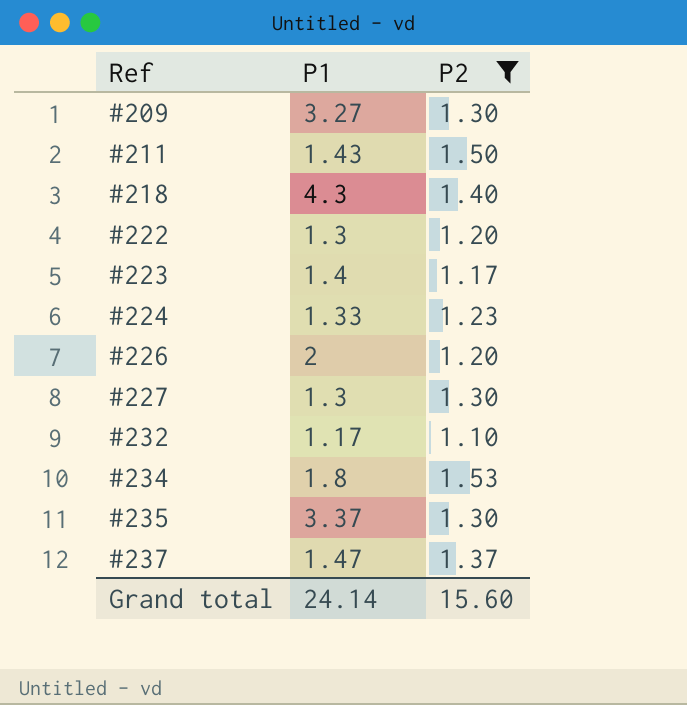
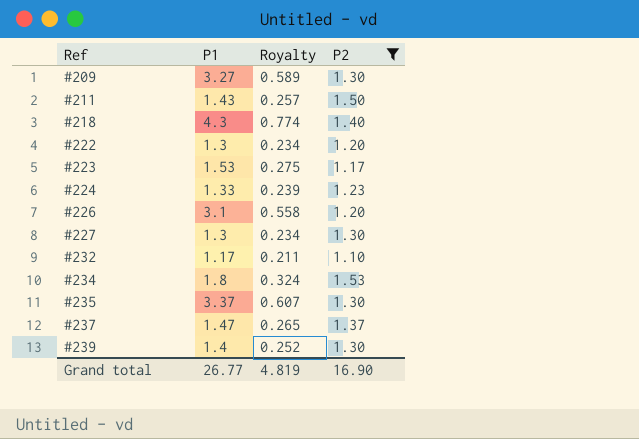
column Royalty | formula: none -> [P1] * 0.18
#223 | P1: 1.4 -> 1.53
#226 | P1: 2 -> 3.1
row #239: none -> 1.4 | 0.252 | 1.30
Grand total | P1: 24.14 -> 26.77
Grand total | P2: 15.60 -> 16.90

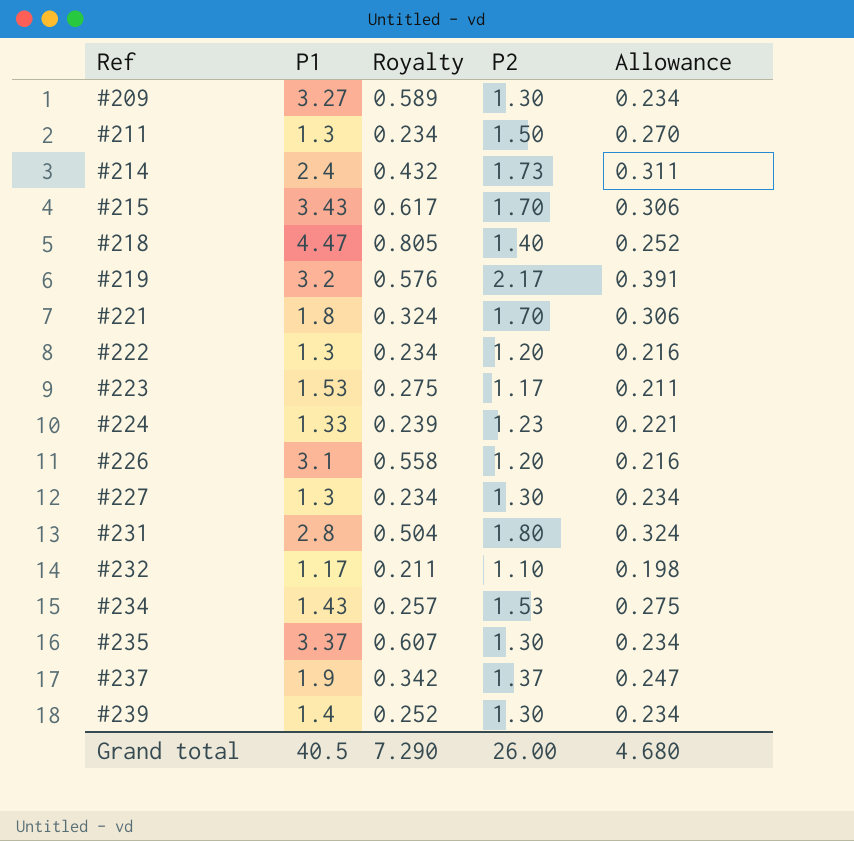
filter: P2 <= 1.53 -> none
column Allowance | formula: none -> [P2] * 0.18
#211 | P1: 1.43 -> 1.3
#211 | Royalty: 0.257 -> 0.234
#218 | P1: 4.3 -> 4.47
#218 | Royalty: 0.774 -> 0.805
#234 | P1: 1.8 -> 1.43
#234 | Royalty: 0.324 -> 0.257
#237 | P1: 1.47 -> 1.9
#237 | Royalty: 0.265 -> 0.342
Grand total | P1: 26.77 -> 40.5
Grand total | Royalty: 4.819 -> 7.290
Grand total | P2: 16.90 -> 26.00

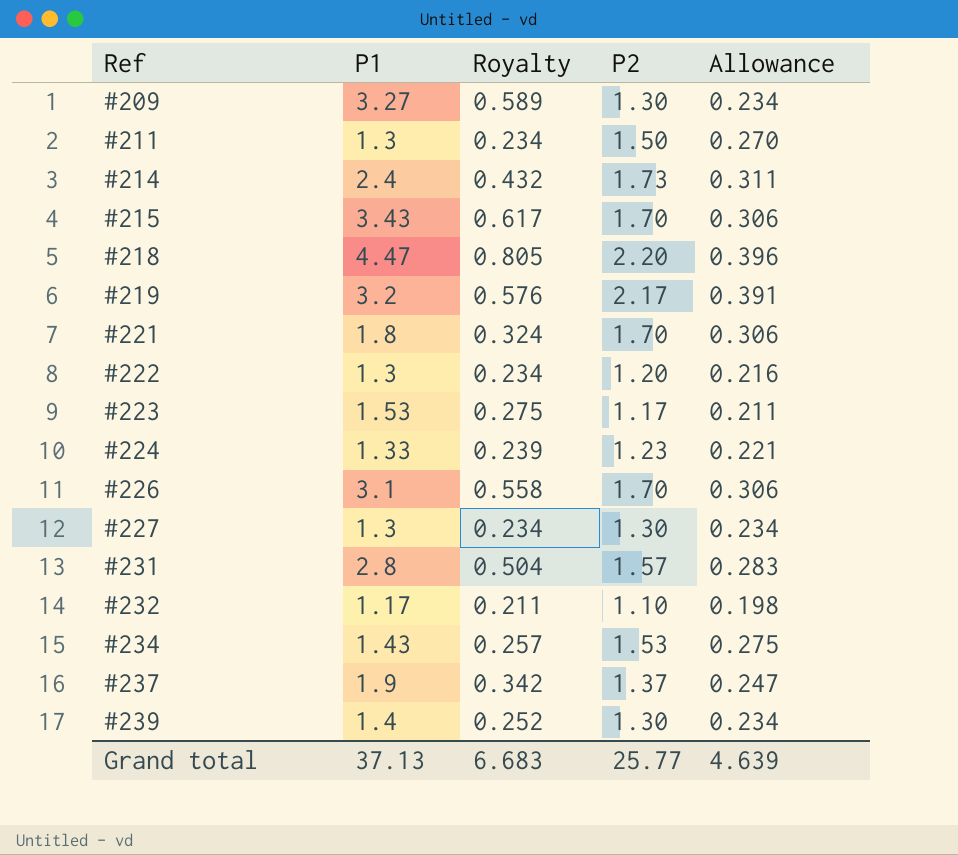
row #235: 3.37 | 0.607 | 1.30 | 0.234 -> none
#218 | P2: 1.40 -> 2.20
#218 | Allowance: 0.252 -> 0.396
#226 | P2: 1.20 -> 1.70
#226 | Allowance: 0.216 -> 0.306
#231 | P2: 1.80 -> 1.57
#231 | Allowance: 0.324 -> 0.283
Grand total | P1: 40.5 -> 37.13
Grand total | Royalty: 7.290 -> 6.683
Grand total | P2: 26.00 -> 25.77
Grand total | Allowance: 4.680 -> 4.639

